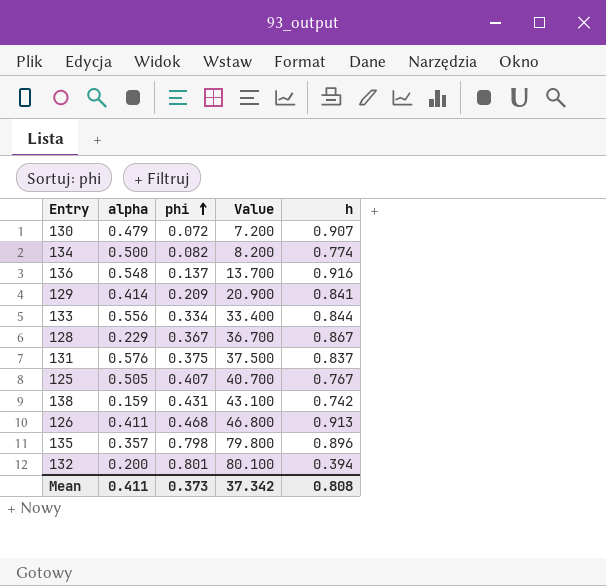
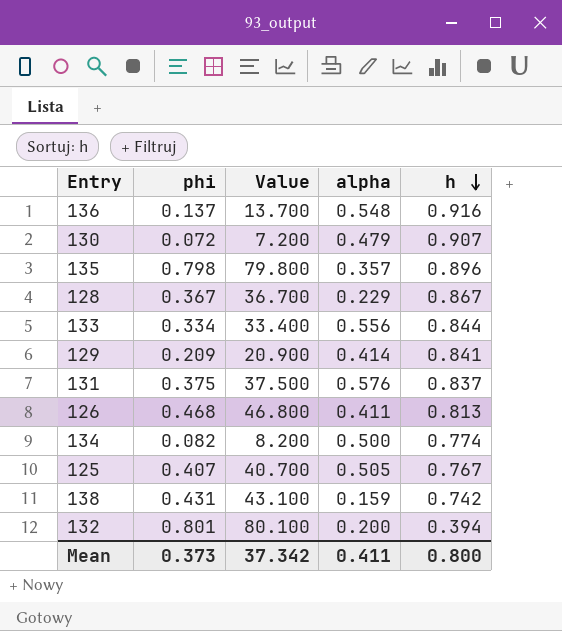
row order: phi ascending -> h descending
column alpha | position: 2 -> 4
126 | h: 0.913 -> 0.813
Mean | h: 0.808 -> 0.800

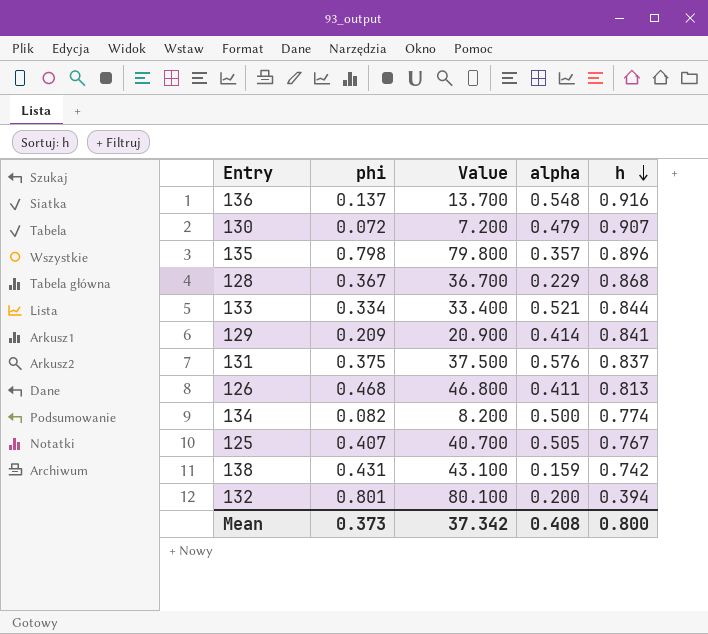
128 | h: 0.867 -> 0.868
133 | alpha: 0.556 -> 0.521
Mean | alpha: 0.411 -> 0.408

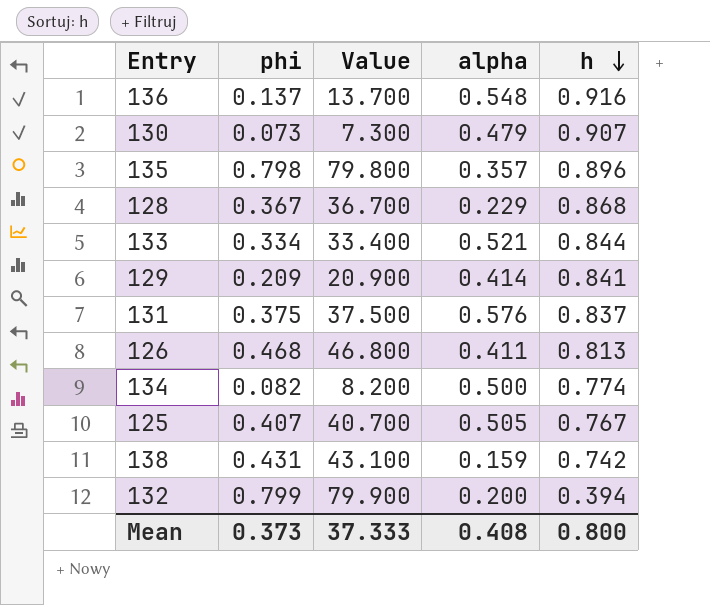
130 | phi: 0.072 -> 0.073
130 | Value: 7.200 -> 7.300
132 | phi: 0.801 -> 0.799
132 | Value: 80.100 -> 79.900
Mean | Value: 37.342 -> 37.333

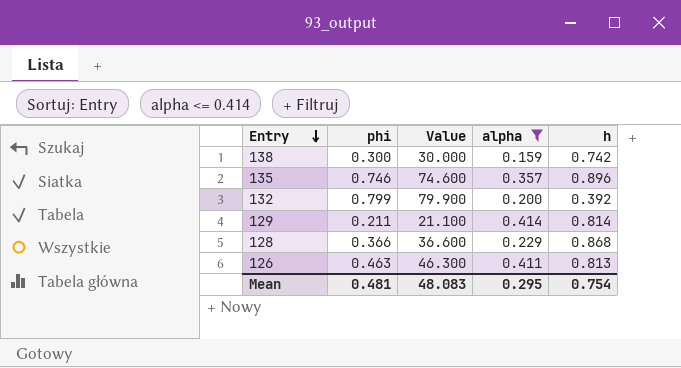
filter: none -> alpha <= 0.414
row order: h descending -> Entry descending
138 | phi: 0.431 -> 0.300
138 | Value: 43.100 -> 30.000
135 | phi: 0.798 -> 0.746
135 | Value: 79.800 -> 74.600
132 | h: 0.394 -> 0.392
129 | phi: 0.209 -> 0.211
129 | Value: 20.900 -> 21.100
129 | h: 0.841 -> 0.814
128 | phi: 0.367 -> 0.366
128 | Value: 36.700 -> 36.600
126 | phi: 0.468 -> 0.463
126 | Value: 46.800 -> 46.300
Mean | phi: 0.373 -> 0.481
Mean | Value: 37.333 -> 48.083
Mean | alpha: 0.408 -> 0.295
Mean | h: 0.800 -> 0.754

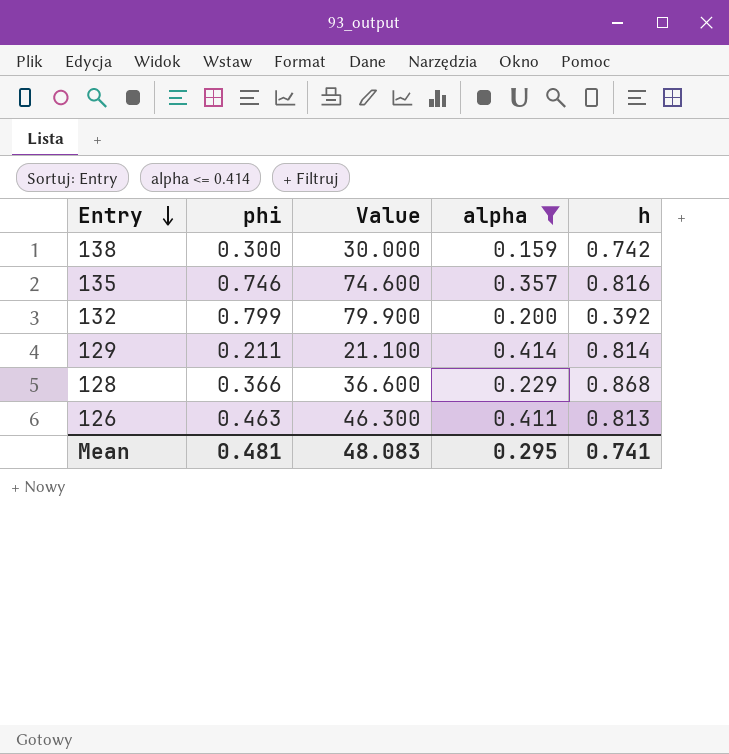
135 | h: 0.896 -> 0.816
Mean | h: 0.754 -> 0.741

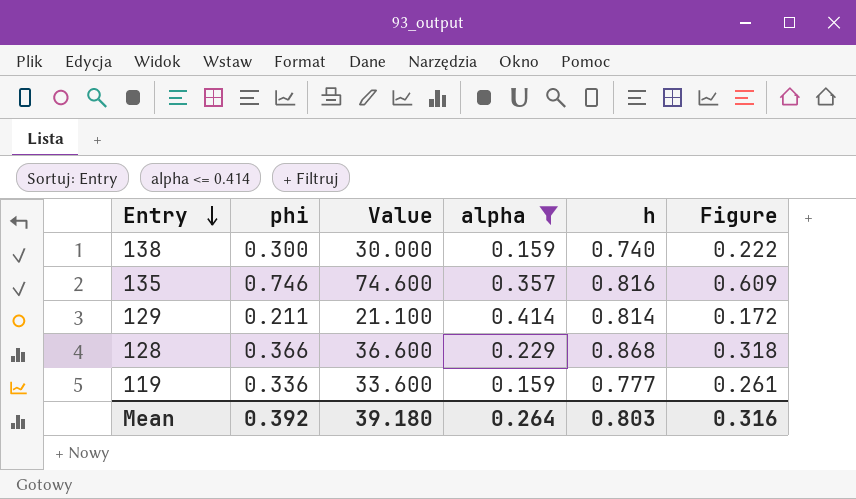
column Figure | formula: none -> [phi] * [h]
row 132: 0.799 | 79.900 | 0.200 | 0.392 -> none
row 126: 0.463 | 46.300 | 0.411 | 0.813 -> none
138 | h: 0.742 -> 0.740
row 119: none -> 0.336 | 33.600 | 0.159 | 0.777 | 0.261
Mean | phi: 0.481 -> 0.392
Mean | Value: 48.083 -> 39.180
Mean | alpha: 0.295 -> 0.264
Mean | h: 0.741 -> 0.803

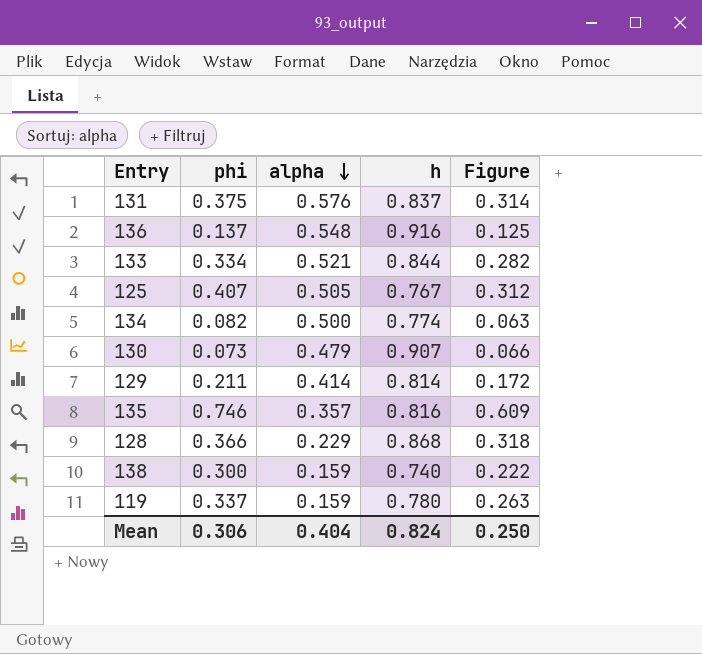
filter: alpha <= 0.414 -> none
row order: Entry descending -> alpha descending
column Value | formula: [phi] * 100 -> none
119 | phi: 0.336 -> 0.337
119 | h: 0.777 -> 0.780
119 | Figure: 0.261 -> 0.263
Mean | phi: 0.392 -> 0.306
Mean | alpha: 0.264 -> 0.404
Mean | h: 0.803 -> 0.824
Mean | Figure: 0.316 -> 0.250

